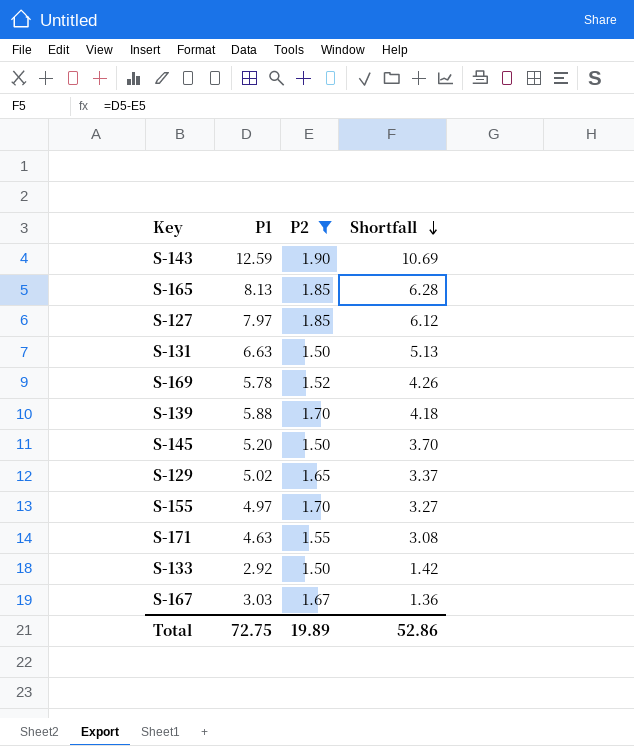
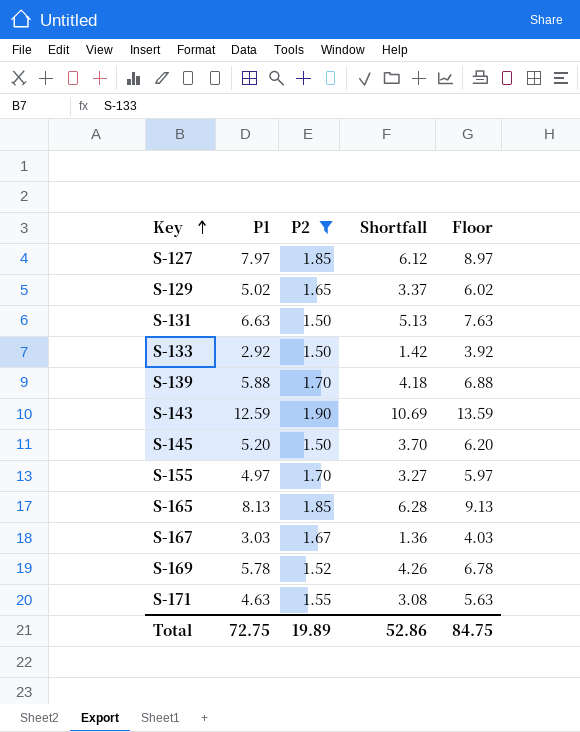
row order: Shortfall descending -> Key ascending
column Floor | formula: none -> [P1] + 1

